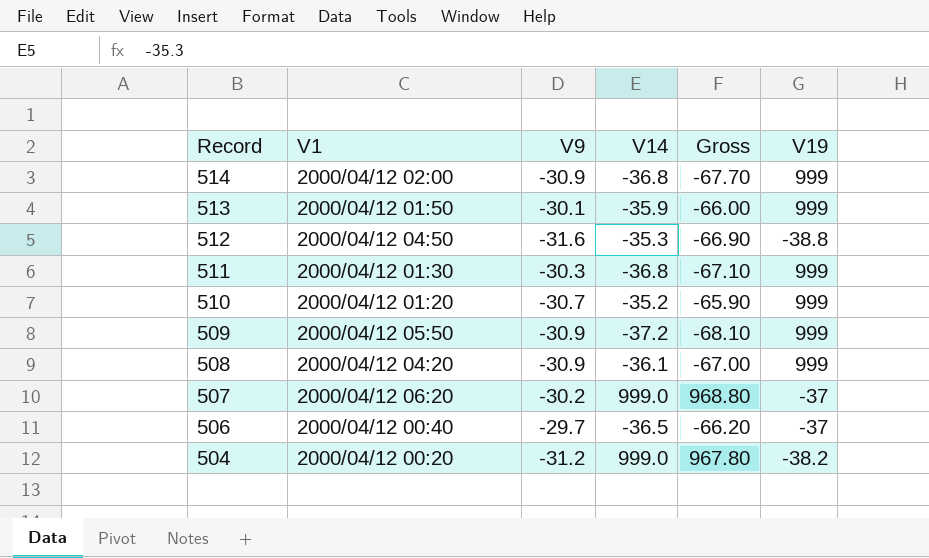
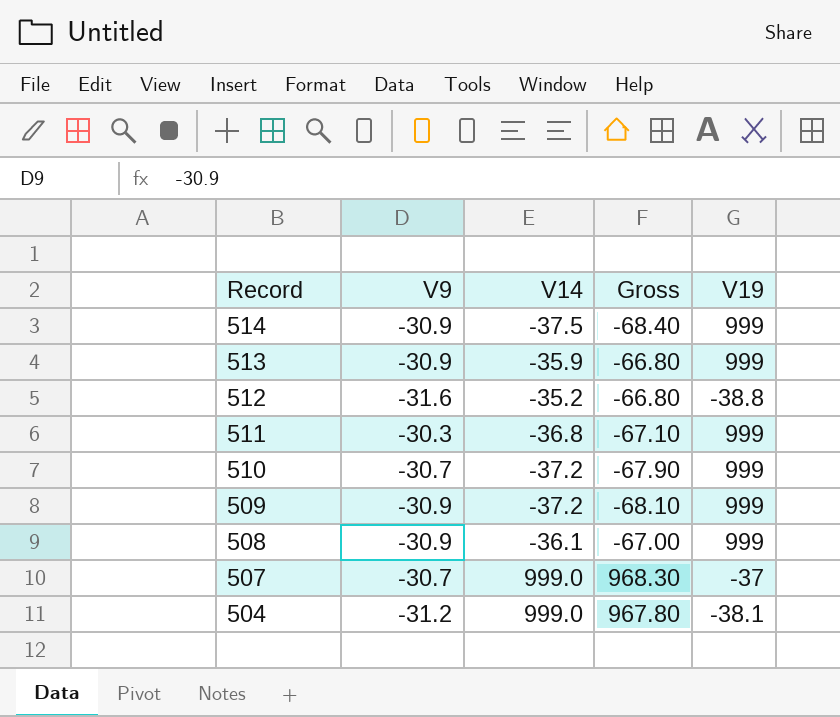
column V1 | position: 2 -> none
row 506: 2000/04/12 00:40 | -29.7 | -36.5 | -66.20 | -37 -> none
514 | V14: -36.8 -> -37.5
514 | Gross: -67.70 -> -68.40
513 | V9: -30.1 -> -30.9
513 | Gross: -66.00 -> -66.80
512 | V14: -35.3 -> -35.2
512 | Gross: -66.90 -> -66.80
510 | V14: -35.2 -> -37.2
510 | Gross: -65.90 -> -67.90
507 | V9: -30.2 -> -30.7
507 | Gross: 968.80 -> 968.30
504 | V19: -38.2 -> -38.1

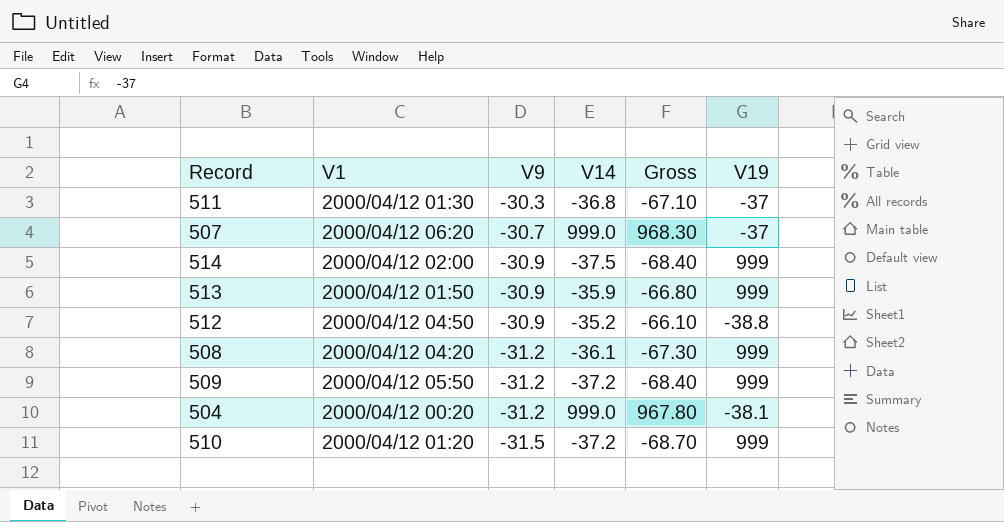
row order: Record descending -> V9 descending
column V1 | position: none -> 2
511 | V19: 999 -> -37
512 | V9: -31.6 -> -30.9
512 | Gross: -66.80 -> -66.10
508 | V9: -30.9 -> -31.2
508 | Gross: -67.00 -> -67.30
509 | V9: -30.9 -> -31.2
509 | Gross: -68.10 -> -68.40
510 | V9: -30.7 -> -31.5
510 | Gross: -67.90 -> -68.70

